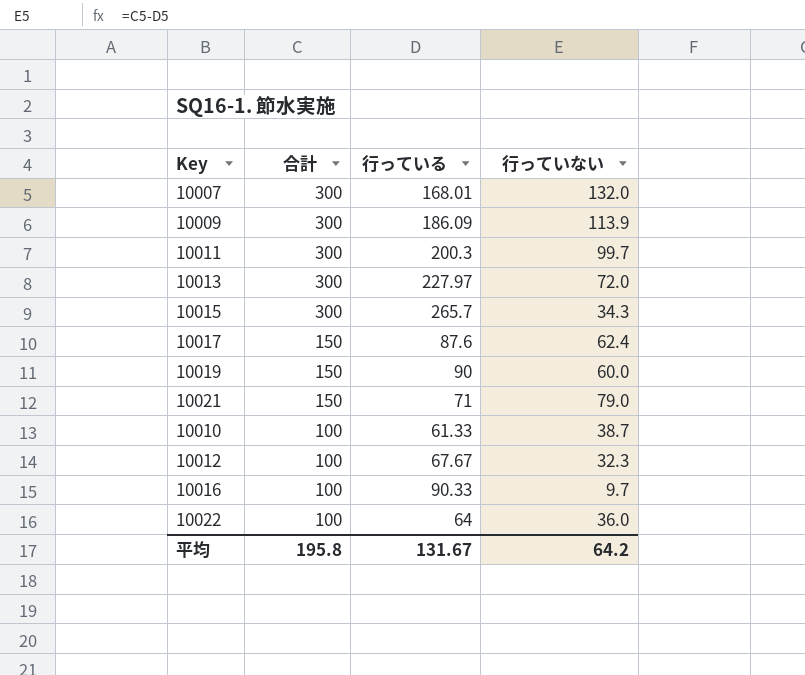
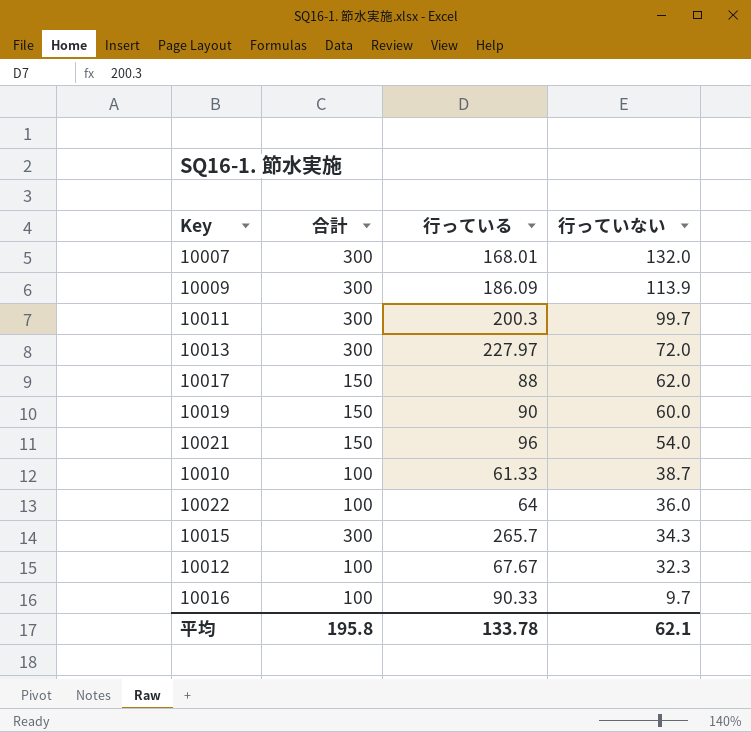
row order: 合計 descending -> 行っていない descending
10017 | 行っている: 87.6 -> 88
10017 | 行っていない: 62.4 -> 62.0
10021 | 行っている: 71 -> 96
10021 | 行っていない: 79.0 -> 54.0
平均 | 行っている: 131.67 -> 133.78
平均 | 行っていない: 64.2 -> 62.1

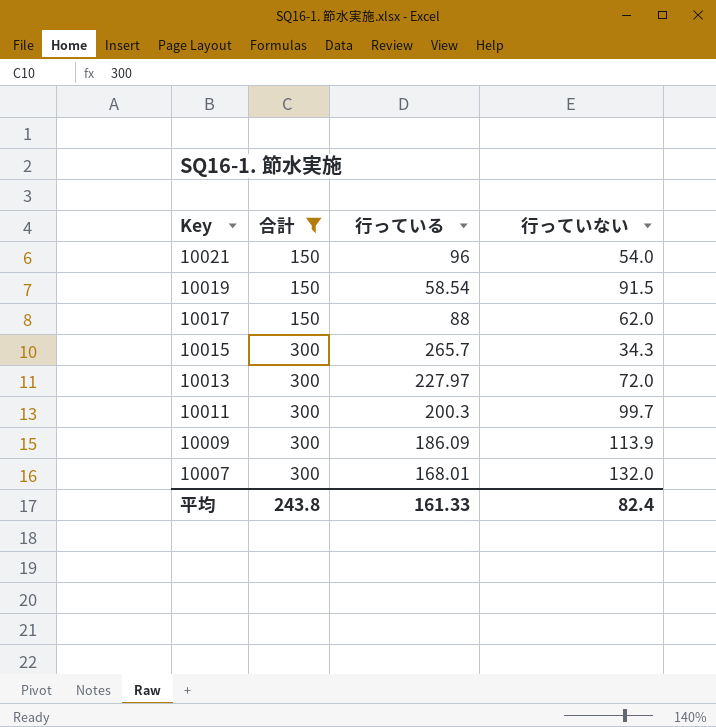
filter: none -> 合計 != 100
row order: 行っていない descending -> Key descending
10019 | 行っている: 90 -> 58.54
10019 | 行っていない: 60.0 -> 91.5
平均 | 合計: 195.8 -> 243.8
平均 | 行っている: 133.78 -> 161.33
平均 | 行っていない: 62.1 -> 82.4

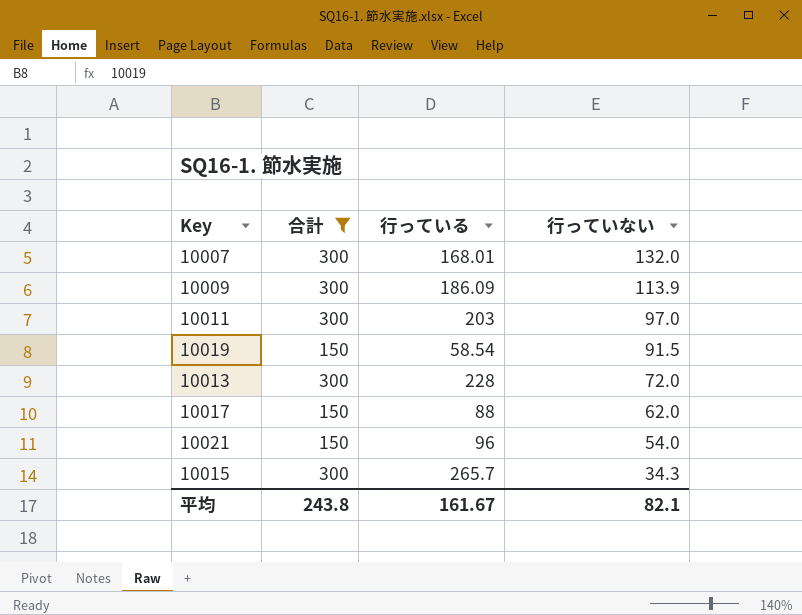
row order: Key descending -> 行っていない descending
10011 | 行っている: 200.3 -> 203
10011 | 行っていない: 99.7 -> 97.0
10013 | 行っている: 227.97 -> 228
平均 | 行っている: 161.33 -> 161.67
平均 | 行っていない: 82.4 -> 82.1

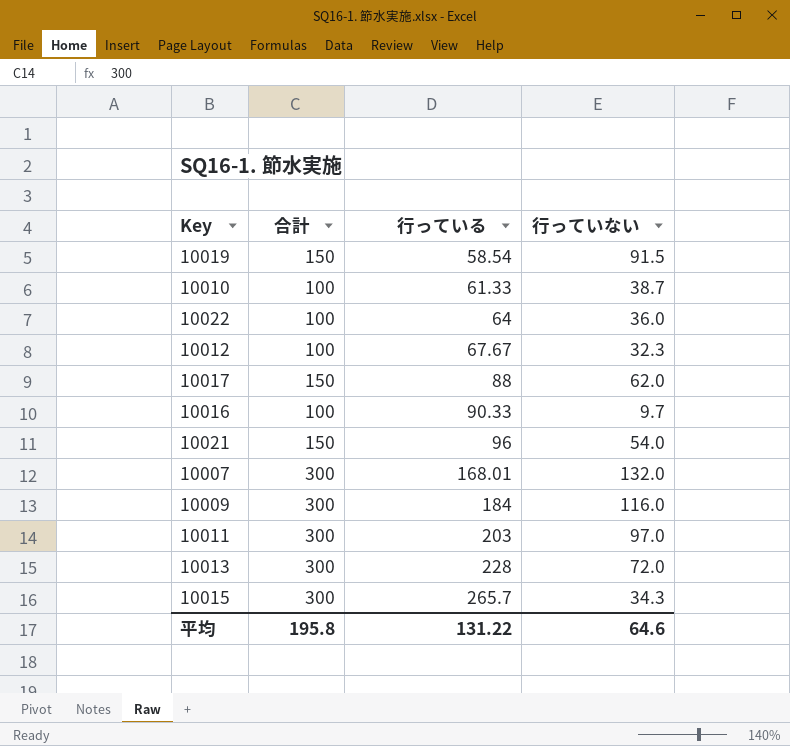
filter: 合計 != 100 -> none
row order: 行っていない descending -> 行っている ascending
10009 | 行っている: 186.09 -> 184
10009 | 行っていない: 113.9 -> 116.0
平均 | 合計: 243.8 -> 195.8
平均 | 行っている: 161.67 -> 131.22
平均 | 行っていない: 82.1 -> 64.6

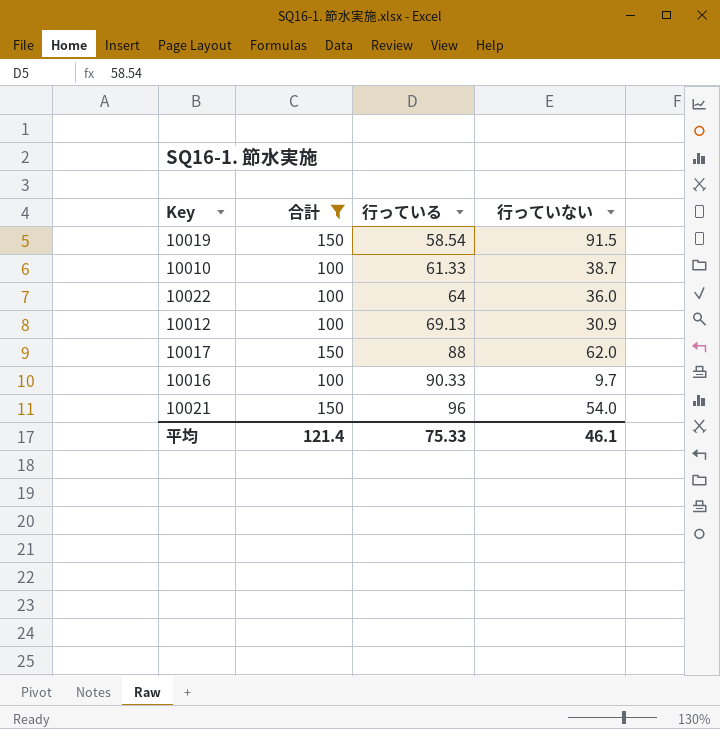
filter: none -> 合計 != 300
10012 | 行っている: 67.67 -> 69.13
10012 | 行っていない: 32.3 -> 30.9
平均 | 合計: 195.8 -> 121.4
平均 | 行っている: 131.22 -> 75.33
平均 | 行っていない: 64.6 -> 46.1

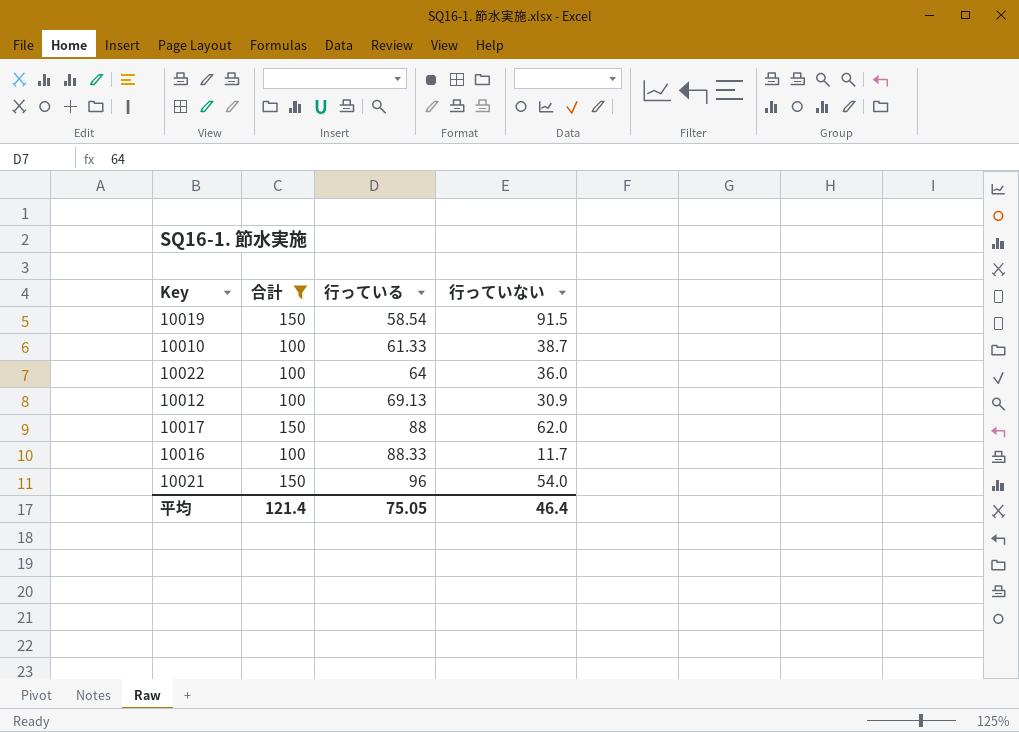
10016 | 行っている: 90.33 -> 88.33
10016 | 行っていない: 9.7 -> 11.7
平均 | 行っている: 75.33 -> 75.05
平均 | 行っていない: 46.1 -> 46.4

